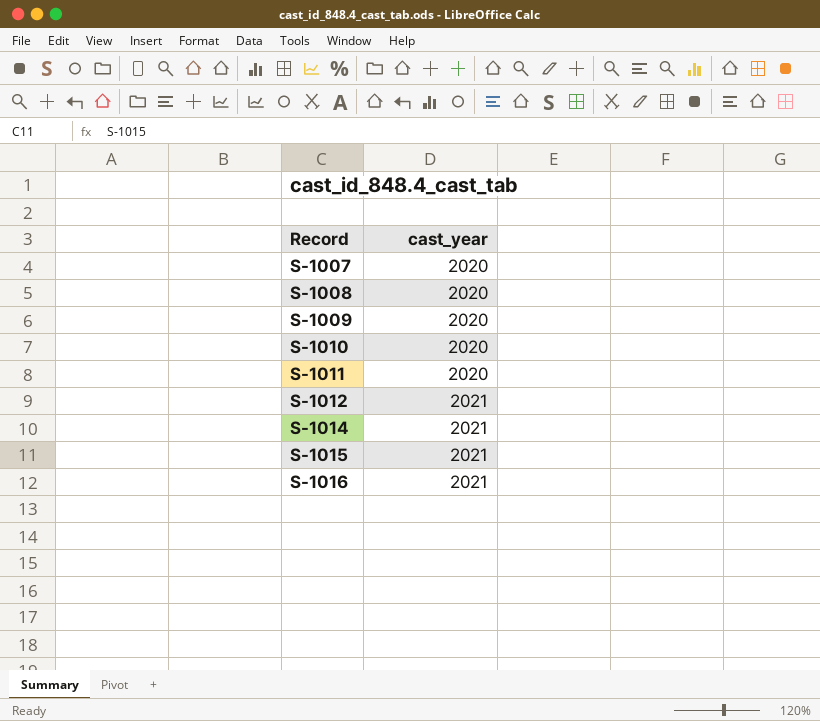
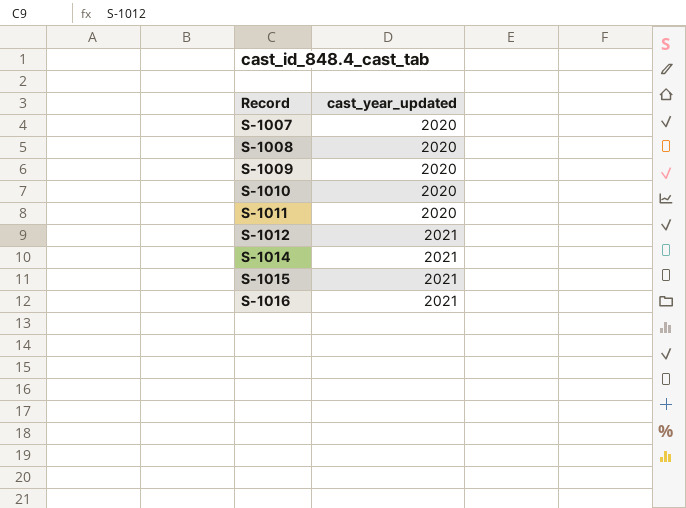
column name: cast_year -> cast_year_updated

